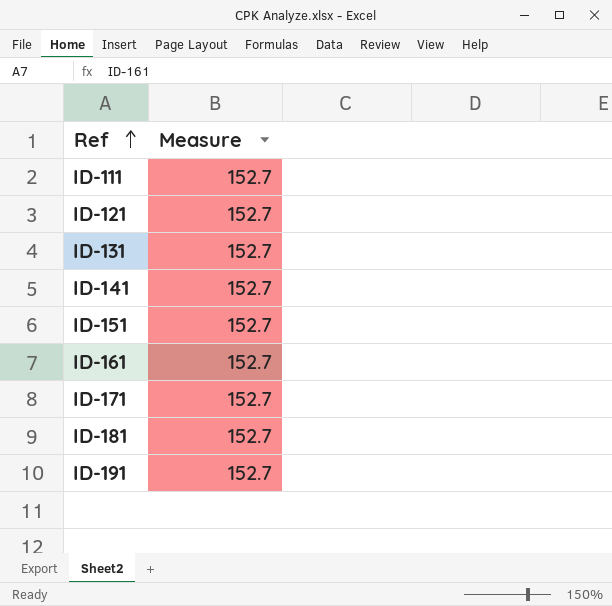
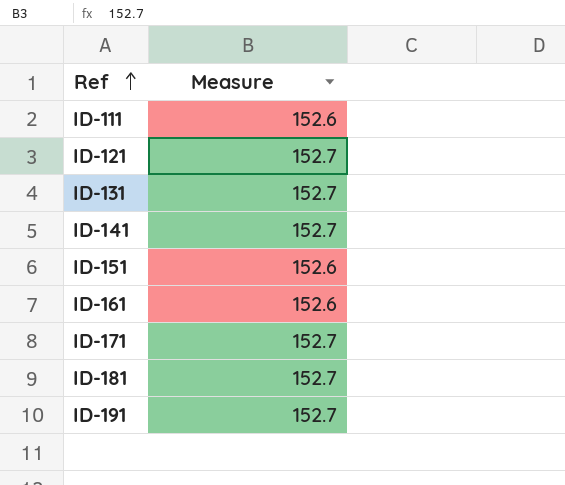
ID-111 | Measure: 152.7 -> 152.6
ID-151 | Measure: 152.7 -> 152.6
ID-161 | Measure: 152.7 -> 152.6

